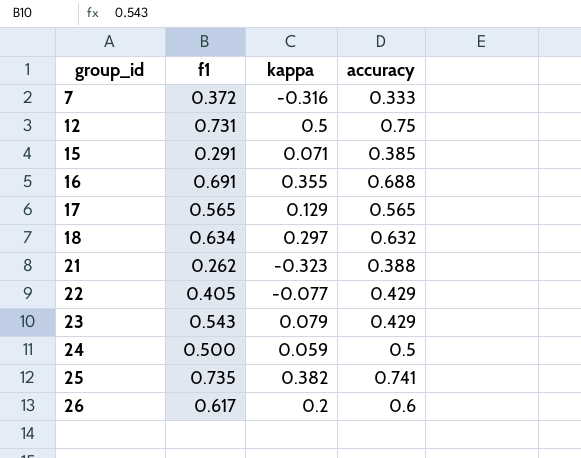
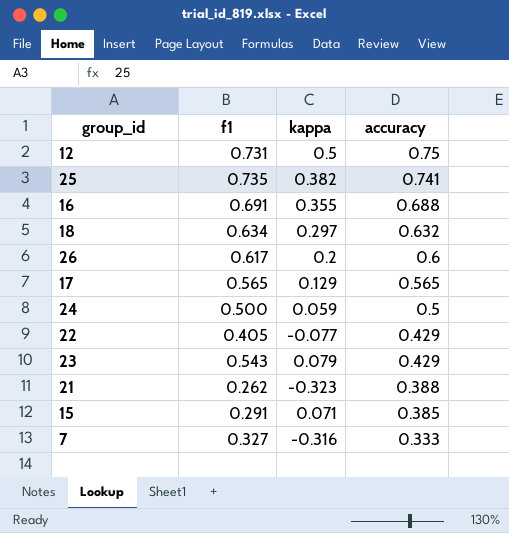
row order: group_id ascending -> accuracy descending
7 | f1: 0.372 -> 0.327

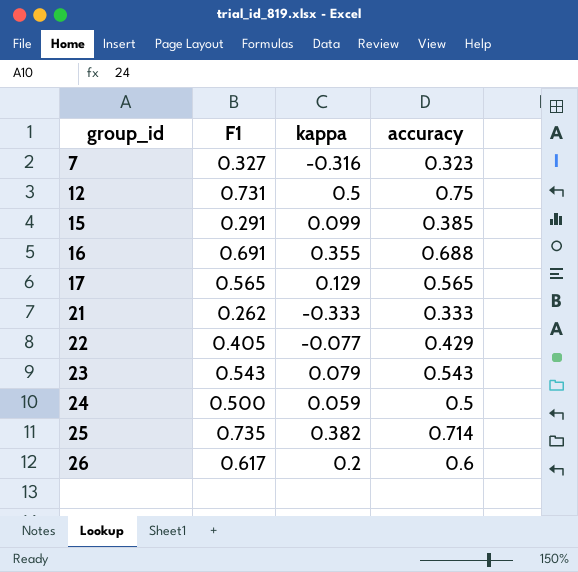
row order: accuracy descending -> group_id ascending
column name: f1 -> F1
row 18: 0.634 | 0.297 | 0.632 -> none
7 | accuracy: 0.333 -> 0.323
15 | kappa: 0.071 -> 0.099
21 | kappa: -0.323 -> -0.333
21 | accuracy: 0.388 -> 0.333
23 | accuracy: 0.429 -> 0.543
25 | accuracy: 0.741 -> 0.714

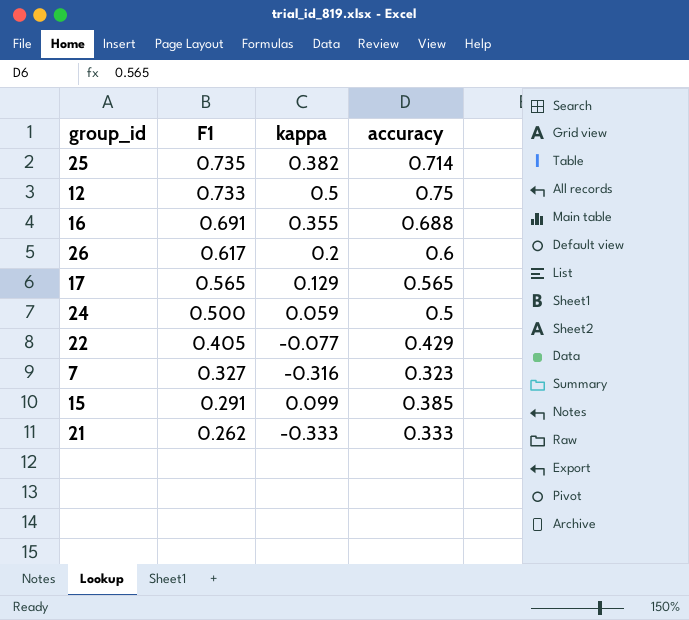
row order: group_id ascending -> F1 descending
row 23: 0.543 | 0.079 | 0.543 -> none
12 | F1: 0.731 -> 0.733

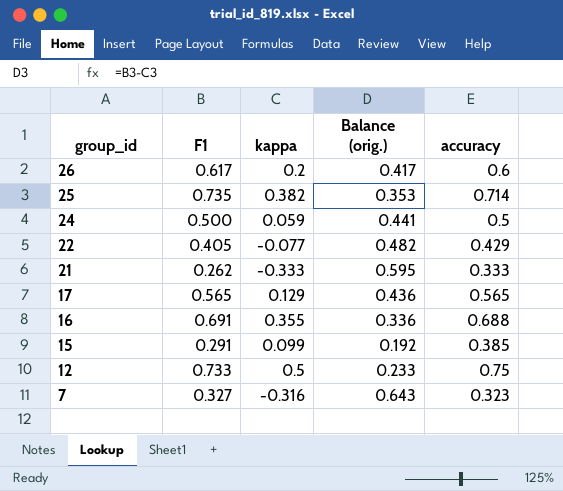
row order: F1 descending -> group_id descending
column Balance (orig.) | formula: none -> [F1] - [kappa]

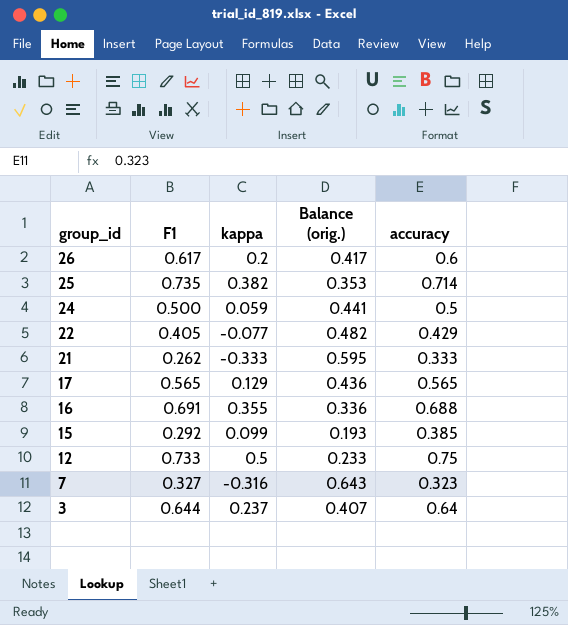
15 | F1: 0.291 -> 0.292
15 | Balance (orig.): 0.192 -> 0.193
row 3: none -> 0.644 | 0.237 | 0.407 | 0.64

